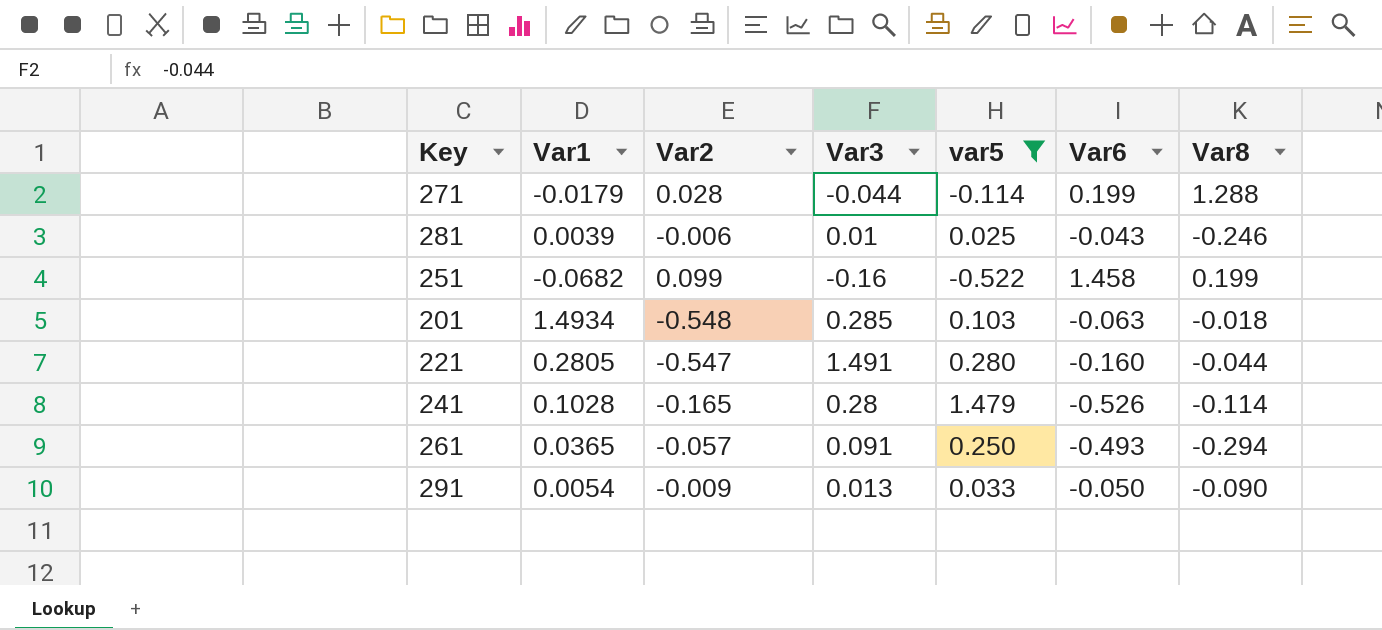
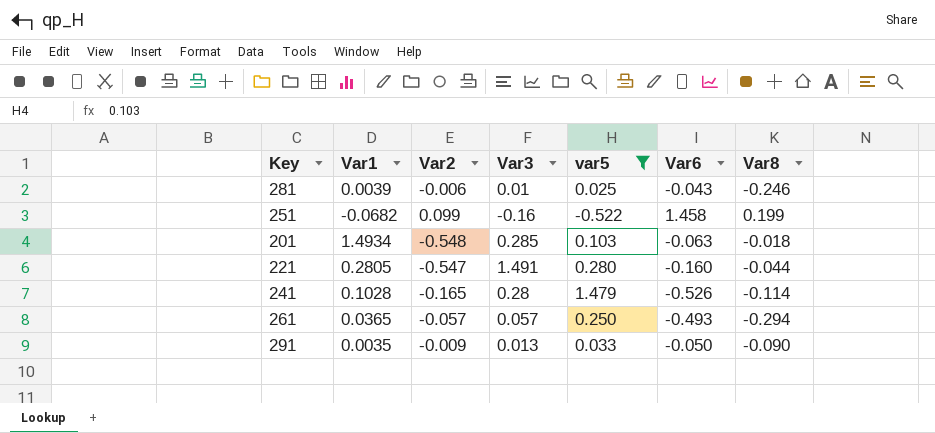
row 271: -0.0179 | 0.028 | -0.044 | -0.114 | 0.199 | 1.288 -> none
261 | Var3: 0.091 -> 0.057
291 | Var1: 0.0054 -> 0.0035

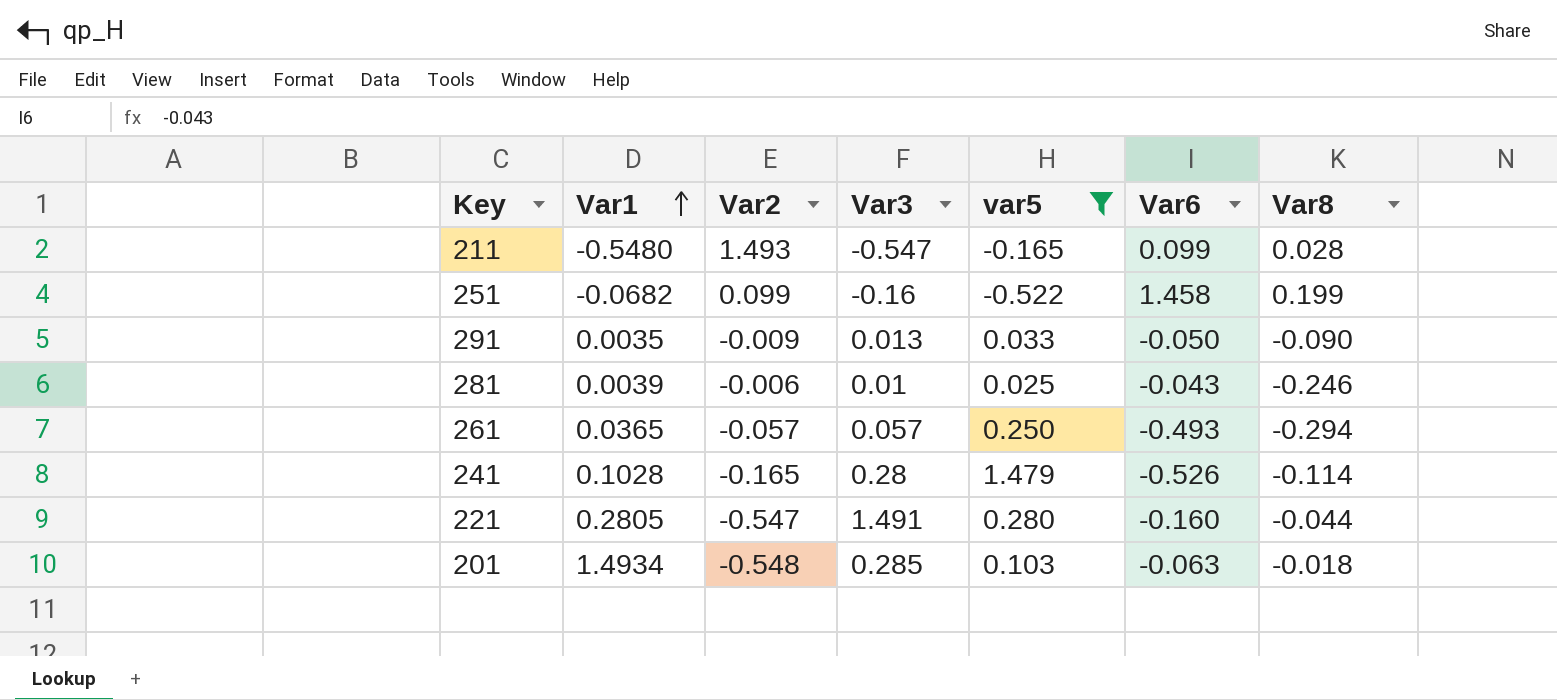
row order: none -> Var1 ascending
row 211: none -> -0.5480 | 1.493 | -0.547 | -0.165 | 0.099 | 0.028

